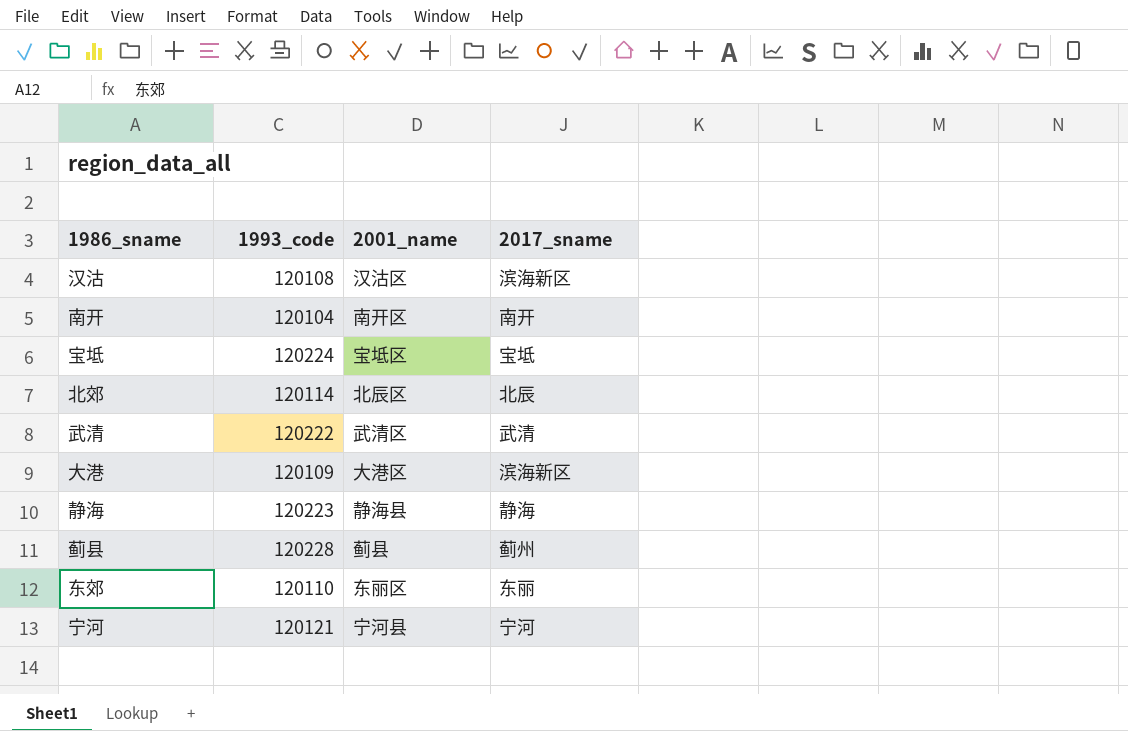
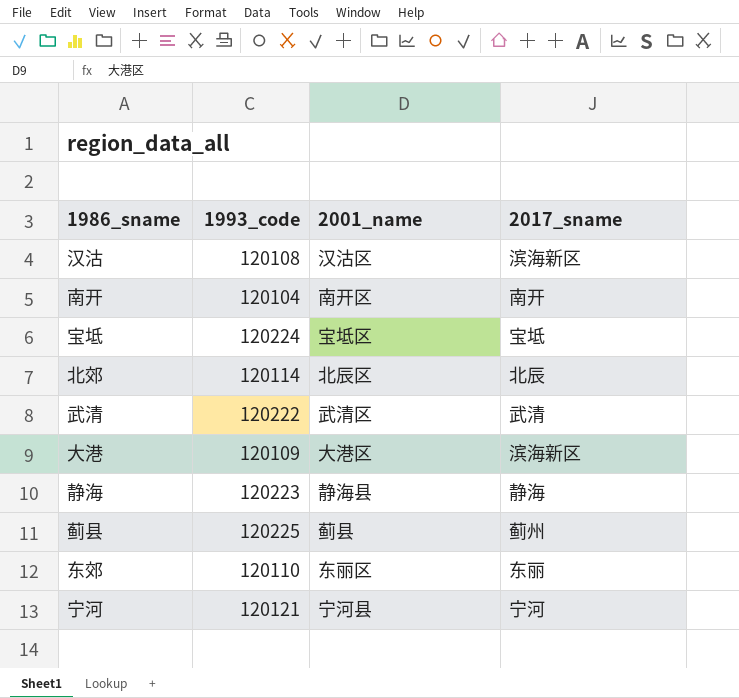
蓟县 | 1993_code: 120228 -> 120225

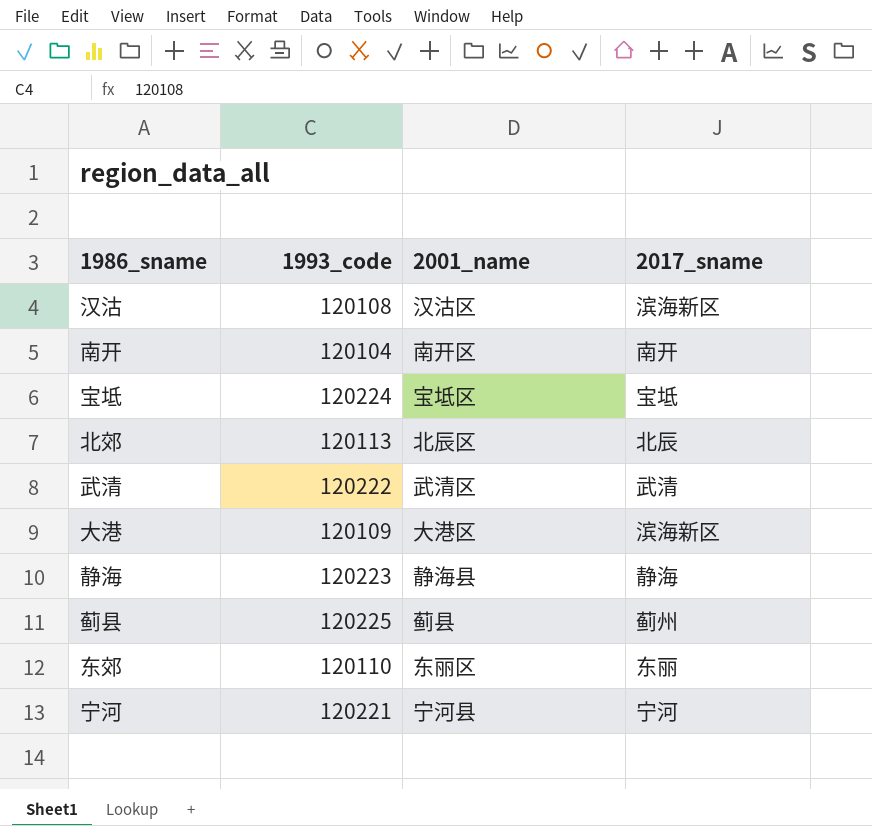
北郊 | 1993_code: 120114 -> 120113
宁河 | 1993_code: 120121 -> 120221

